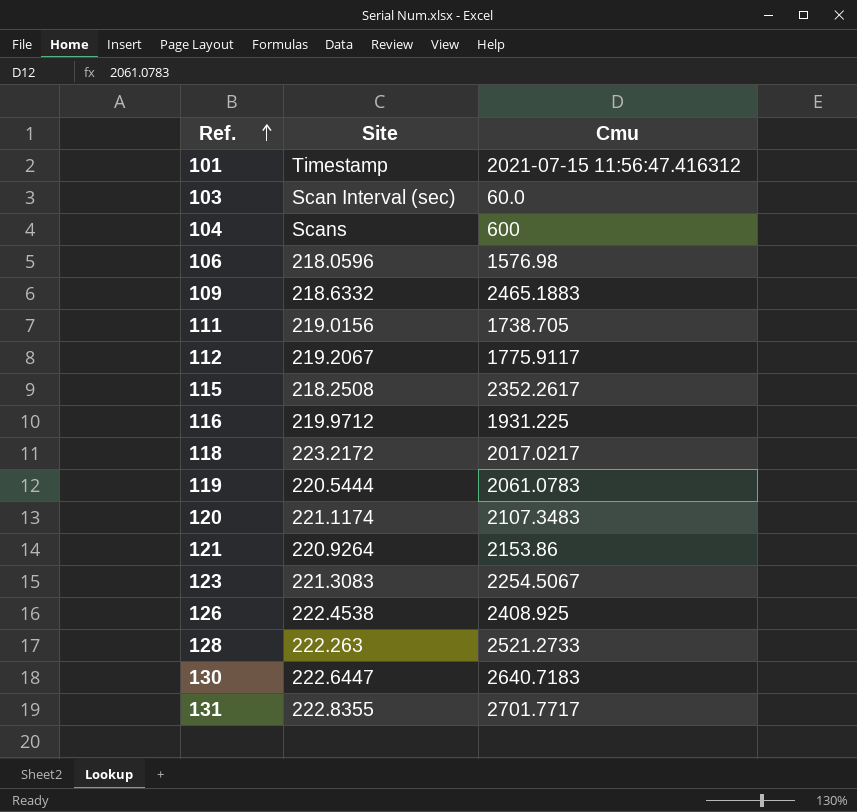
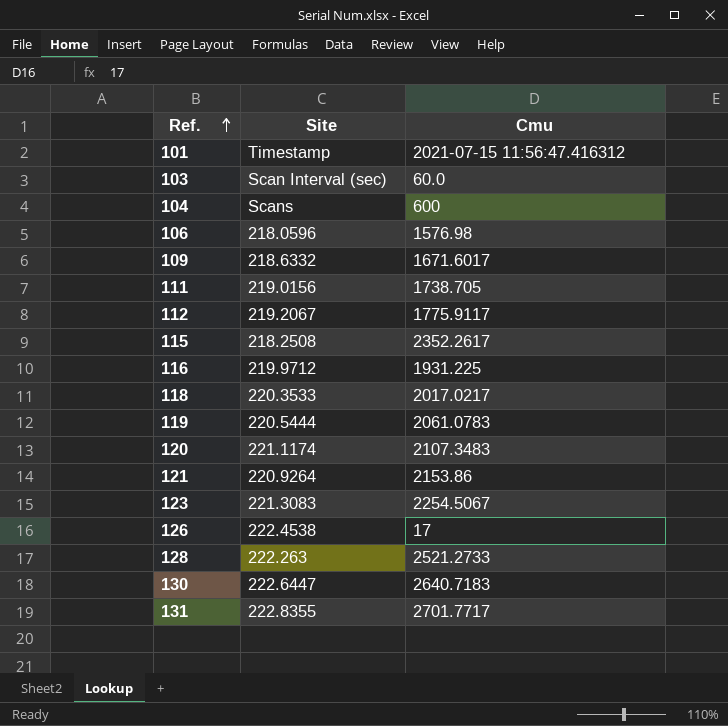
109 | Cmu: 2465.1883 -> 1671.6017
118 | Site: 223.2172 -> 220.3533
126 | Cmu: 2408.925 -> 17

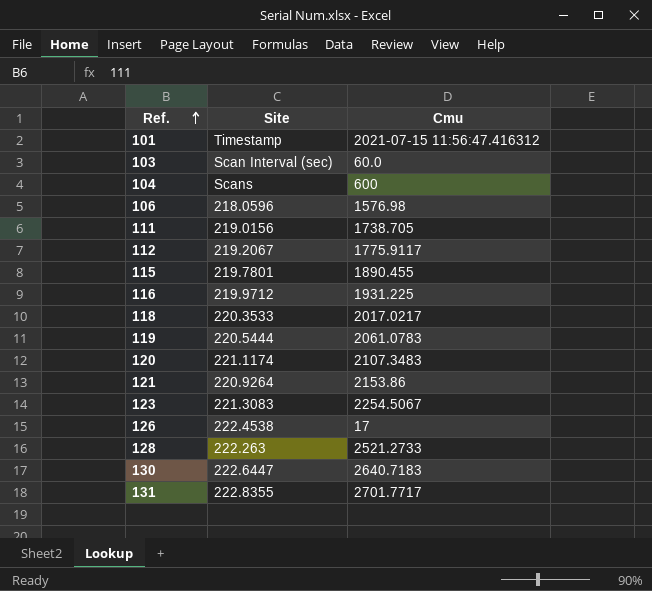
row 109: 218.6332 | 1671.6017 -> none
115 | Site: 218.2508 -> 219.7801
115 | Cmu: 2352.2617 -> 1890.455

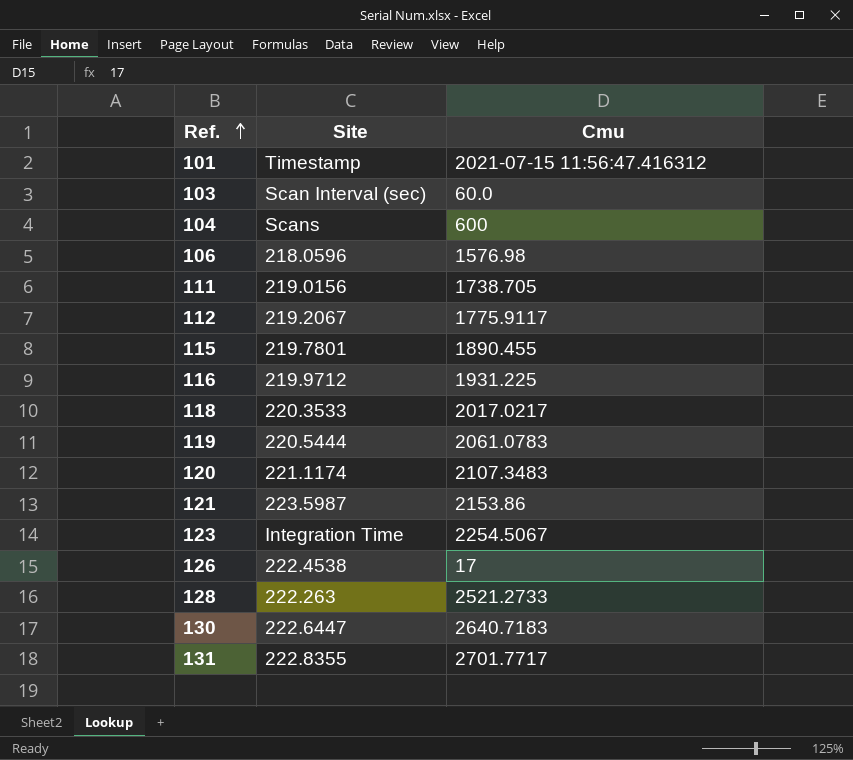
121 | Site: 220.9264 -> 223.5987
123 | Site: 221.3083 -> Integration Time

